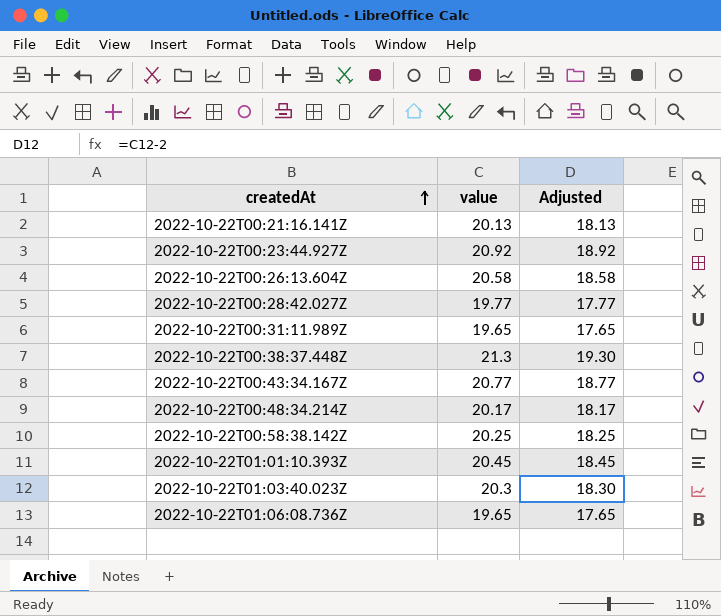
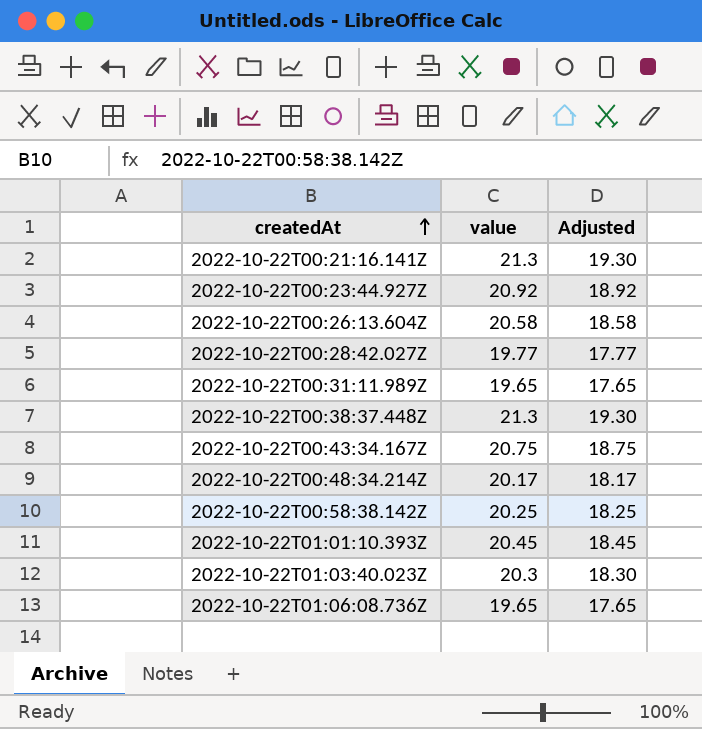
2022-10-22T00:21:16.141Z | value: 20.13 -> 21.3
2022-10-22T00:21:16.141Z | Adjusted: 18.13 -> 19.30
2022-10-22T00:43:34.167Z | value: 20.77 -> 20.75
2022-10-22T00:43:34.167Z | Adjusted: 18.77 -> 18.75

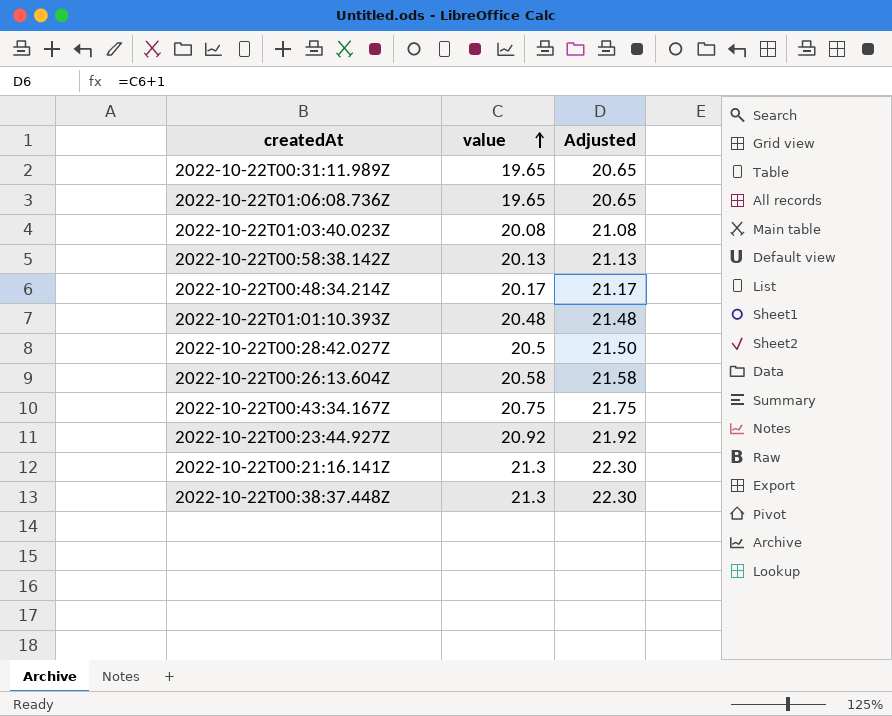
row order: createdAt ascending -> value ascending
column Adjusted | formula: [value] - 2 -> [value] + 1
2022-10-22T01:03:40.023Z | value: 20.3 -> 20.08
2022-10-22T00:58:38.142Z | value: 20.25 -> 20.13
2022-10-22T01:01:10.393Z | value: 20.45 -> 20.48
2022-10-22T00:28:42.027Z | value: 19.77 -> 20.5

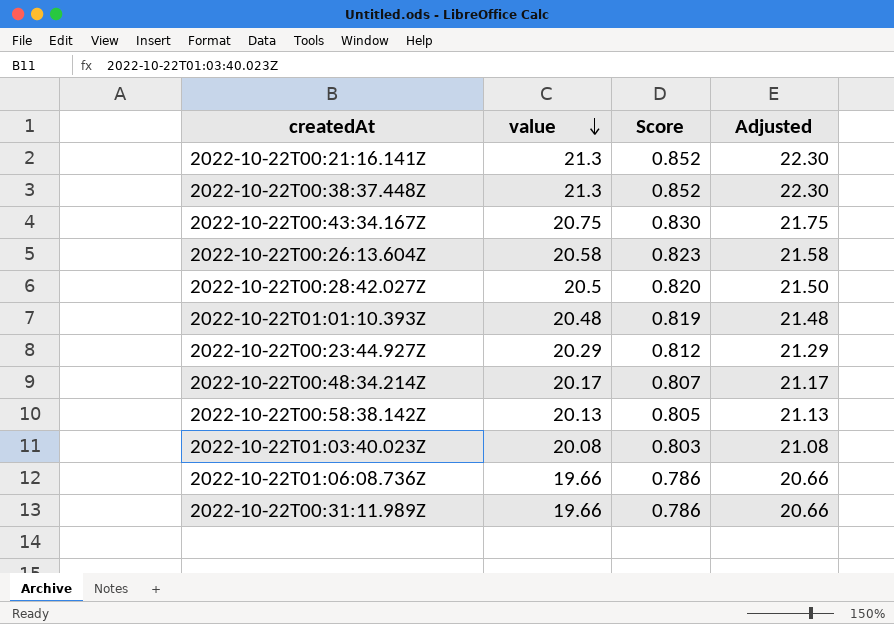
row order: value ascending -> value descending
column Score | formula: none -> [value] * 0.04
2022-10-22T00:23:44.927Z | value: 20.92 -> 20.29
2022-10-22T00:23:44.927Z | Adjusted: 21.92 -> 21.29
2022-10-22T01:06:08.736Z | value: 19.65 -> 19.66
2022-10-22T01:06:08.736Z | Adjusted: 20.65 -> 20.66
2022-10-22T00:31:11.989Z | value: 19.65 -> 19.66
2022-10-22T00:31:11.989Z | Adjusted: 20.65 -> 20.66

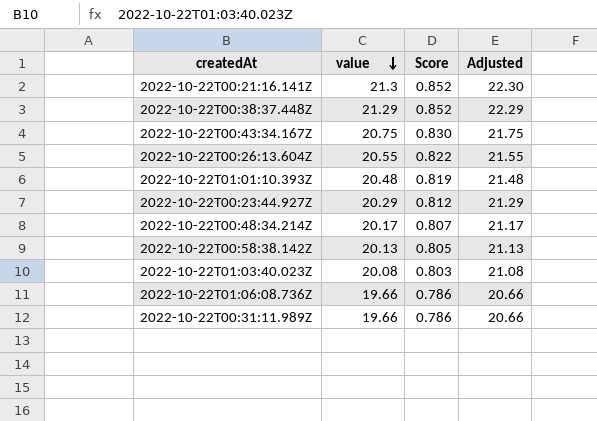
row 2022-10-22T00:28:42.027Z: 20.5 | 0.820 | 21.50 -> none
2022-10-22T00:38:37.448Z | value: 21.3 -> 21.29
2022-10-22T00:38:37.448Z | Adjusted: 22.30 -> 22.29
2022-10-22T00:26:13.604Z | value: 20.58 -> 20.55
2022-10-22T00:26:13.604Z | Score: 0.823 -> 0.822
2022-10-22T00:26:13.604Z | Adjusted: 21.58 -> 21.55

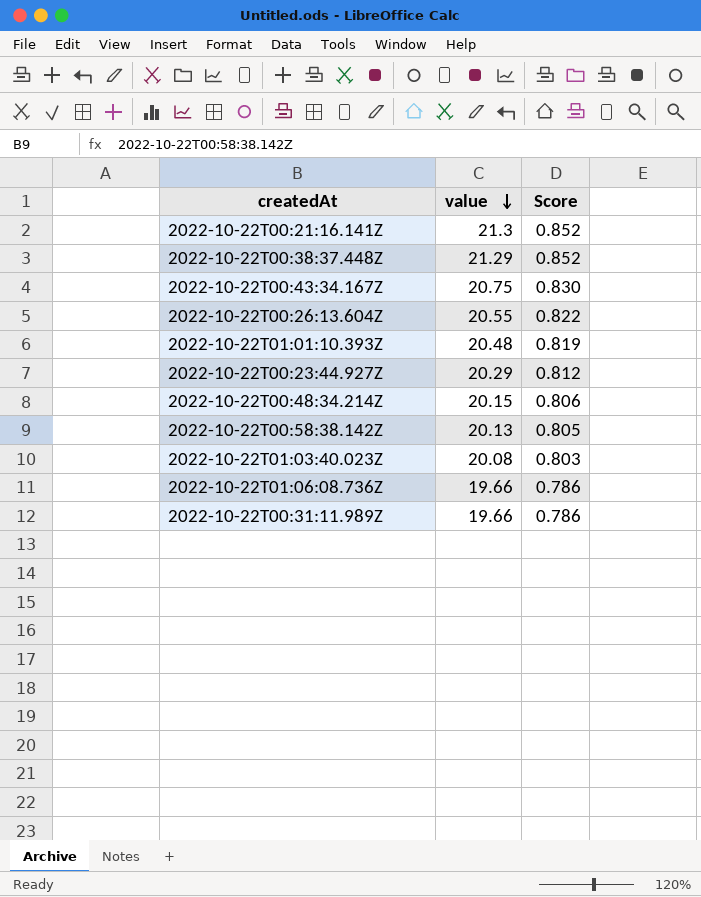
column Adjusted | formula: [value] + 1 -> none
2022-10-22T00:48:34.214Z | value: 20.17 -> 20.15
2022-10-22T00:48:34.214Z | Score: 0.807 -> 0.806

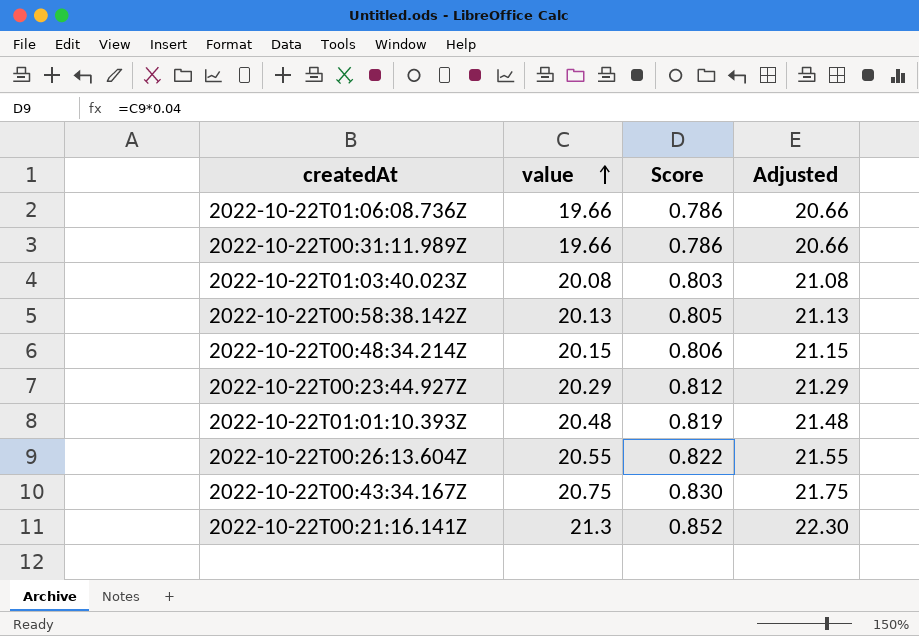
row order: value descending -> value ascending
column Adjusted | formula: none -> [value] + 1
row 2022-10-22T00:38:37.448Z: 21.29 | 0.852 -> none

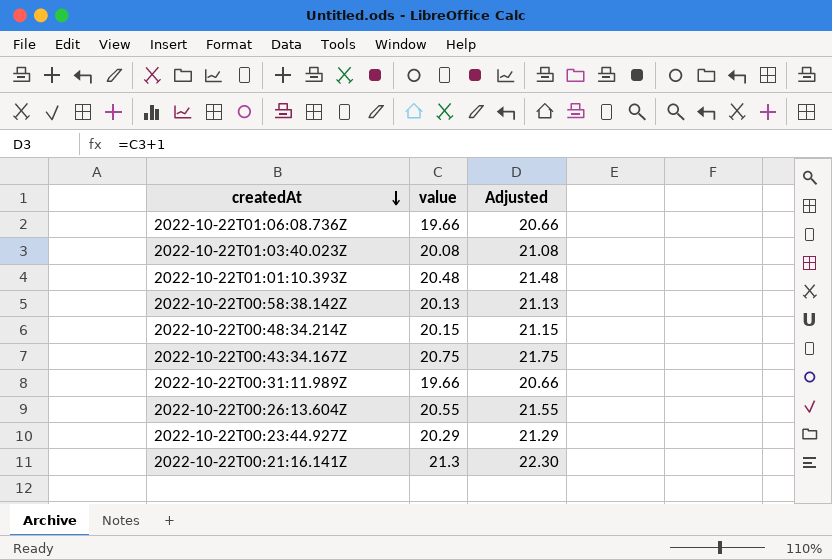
row order: value ascending -> createdAt descending
column Score | formula: [value] * 0.04 -> none

